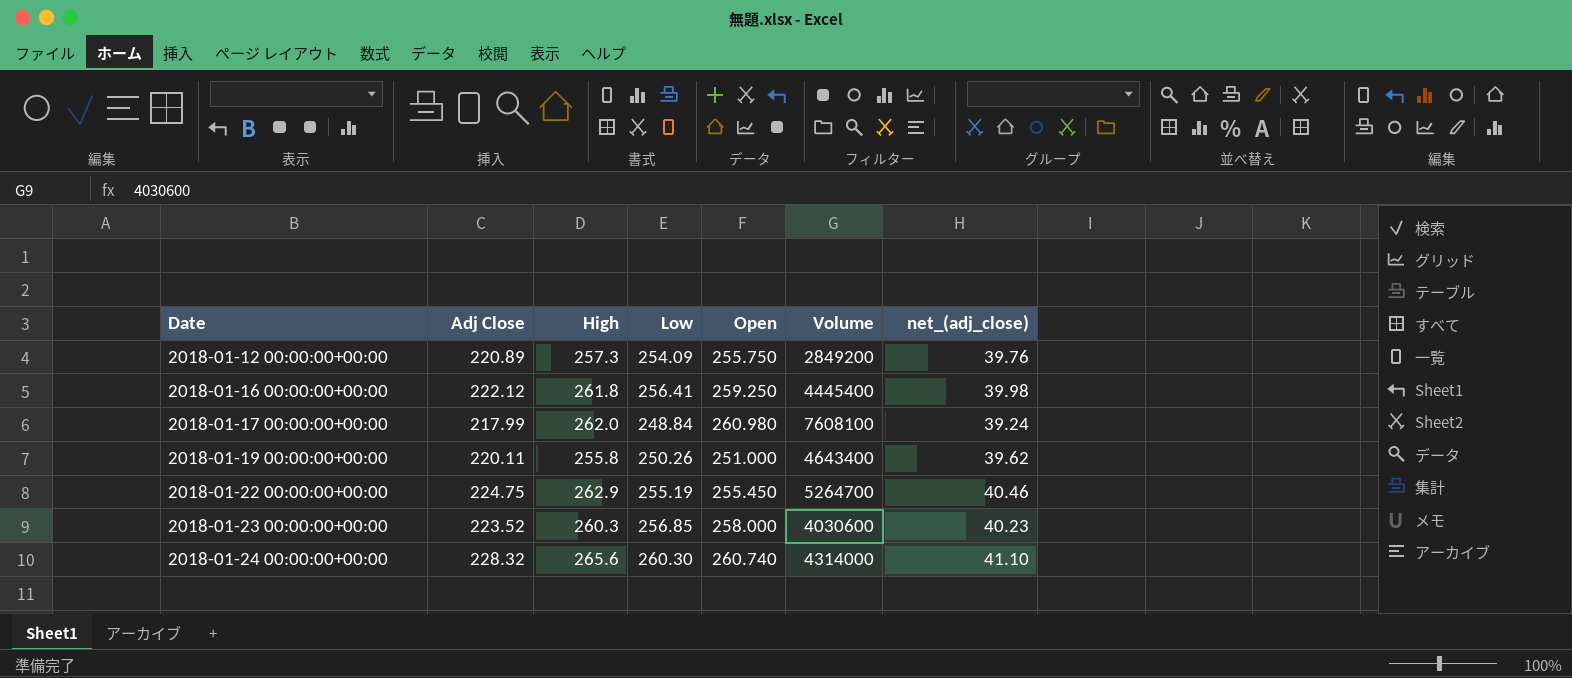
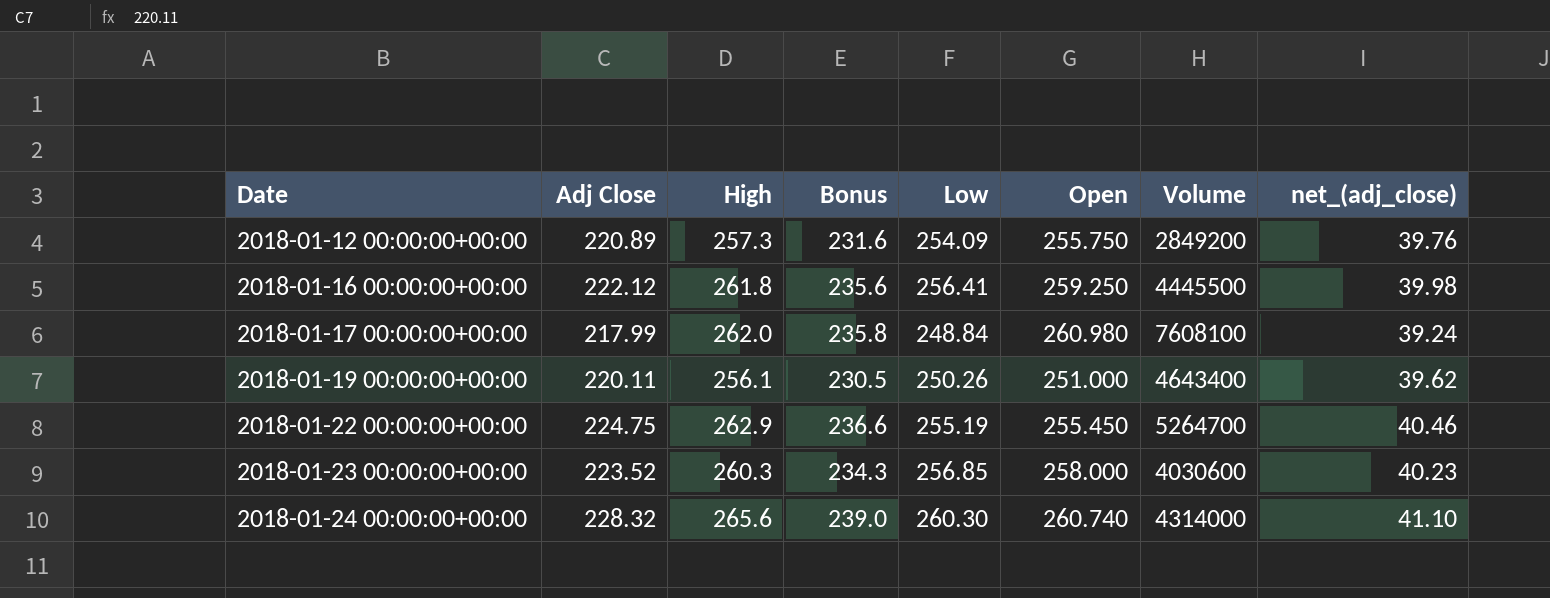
column Bonus | formula: none -> [High] * 0.9
2018-01-16 00:00:00+00:00 | Volume: 4445400 -> 4445500
2018-01-19 00:00:00+00:00 | High: 255.8 -> 256.1

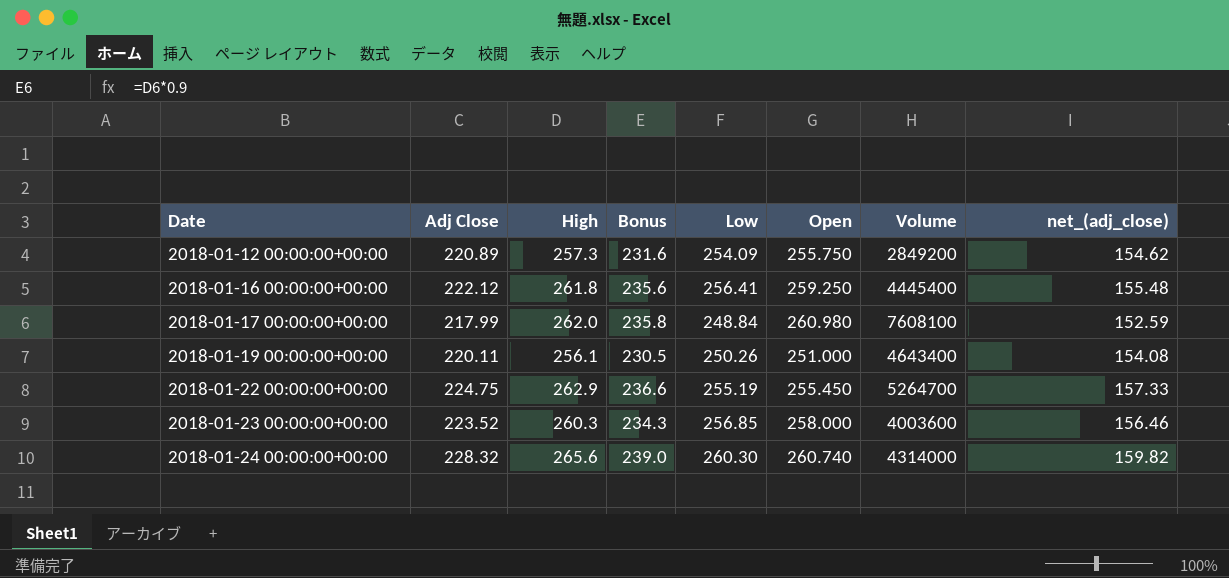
column net_(adj_close) | formula: [Adj Close] * 0.18 -> [Adj Close] * 0.7
2018-01-16 00:00:00+00:00 | Volume: 4445500 -> 4445400
2018-01-23 00:00:00+00:00 | Volume: 4030600 -> 4003600

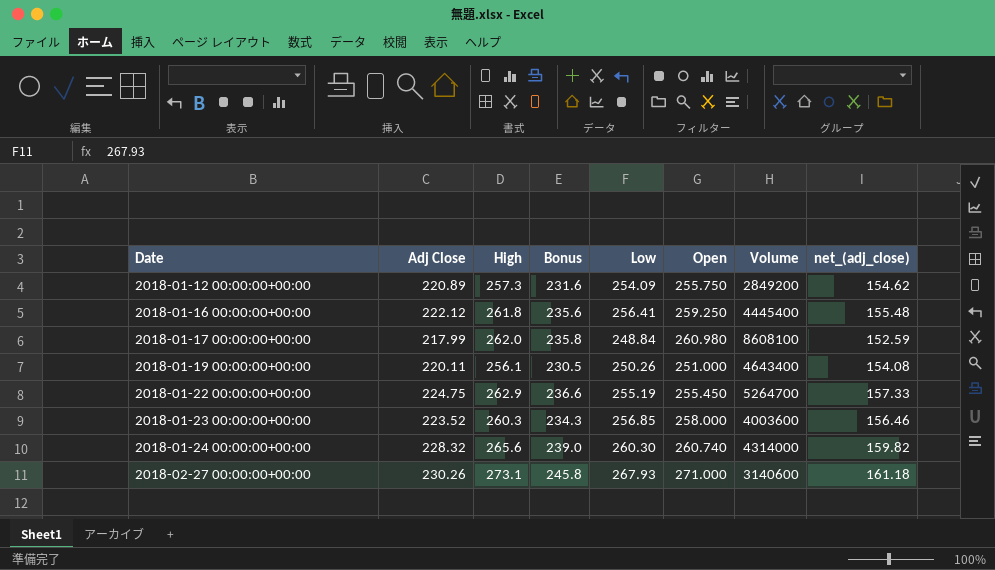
2018-01-17 00:00:00+00:00 | Volume: 7608100 -> 8608100
row 2018-02-27 00:00:00+00:00: none -> 230.26 | 273.1 | 245.8 | 267.93 | 271.000 | 3140600 | 161.18

